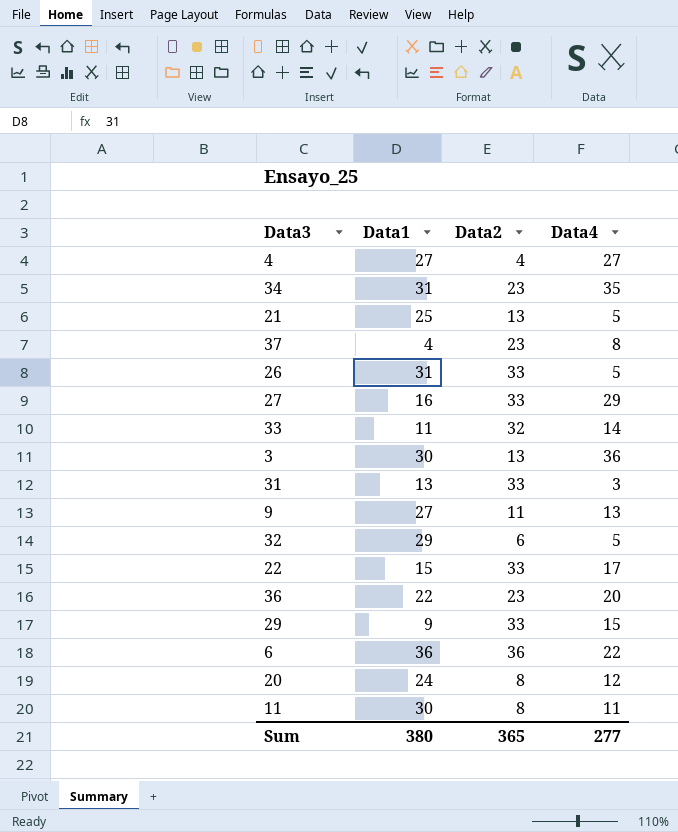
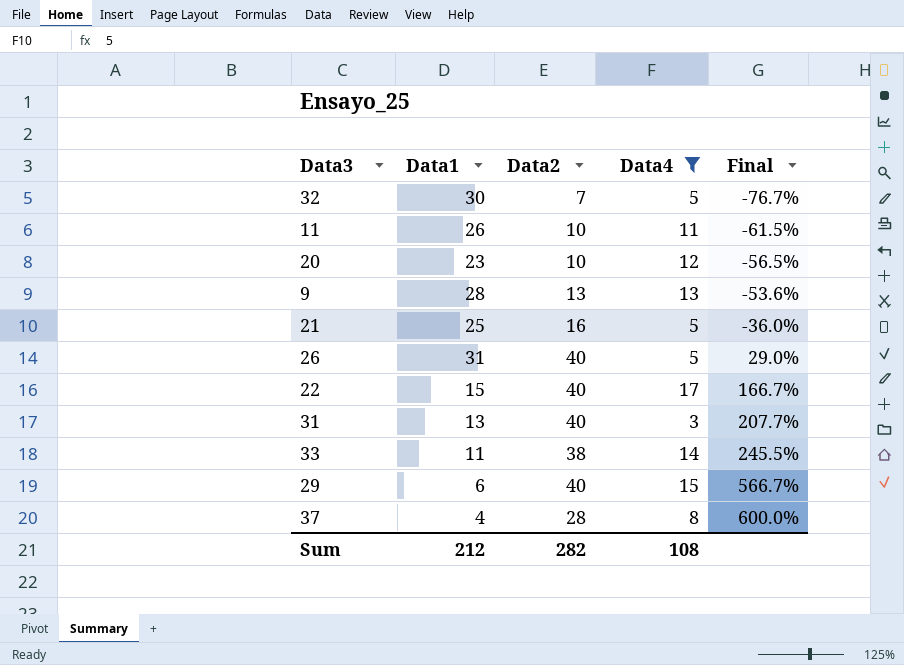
filter: none -> Data4 <= 17
row order: none -> Final ascending
column Final | formula: none -> ([Data2] - [Data1]) / [Data1]
32 | Data1: 29 -> 30
32 | Data2: 6 -> 7
11 | Data1: 30 -> 26
11 | Data2: 8 -> 10
20 | Data1: 24 -> 23
20 | Data2: 8 -> 10
9 | Data1: 27 -> 28
9 | Data2: 11 -> 13
21 | Data2: 13 -> 16
26 | Data2: 33 -> 40
22 | Data2: 33 -> 40
31 | Data2: 33 -> 40
33 | Data2: 32 -> 38
29 | Data1: 9 -> 6
29 | Data2: 33 -> 40
37 | Data2: 23 -> 28
Sum | Data1: 380 -> 212
Sum | Data2: 365 -> 282
Sum | Data4: 277 -> 108

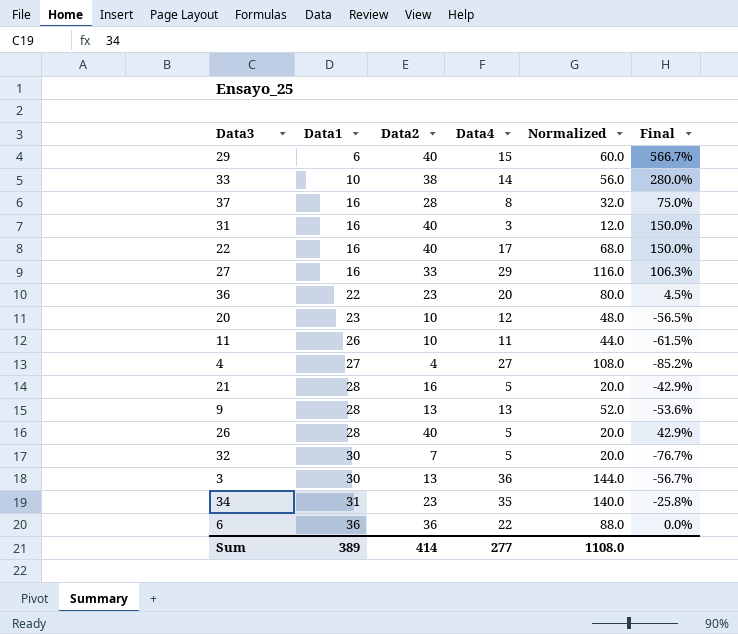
filter: Data4 <= 17 -> none
row order: Final ascending -> Data1 ascending
column Normalized | formula: none -> [Data4] * 4
33 | Data1: 11 -> 10
33 | Final: 245.5% -> 280.0%
37 | Data1: 4 -> 16
37 | Final: 600.0% -> 75.0%
31 | Data1: 13 -> 16
31 | Final: 207.7% -> 150.0%
22 | Data1: 15 -> 16
22 | Final: 166.7% -> 150.0%
21 | Data1: 25 -> 28
21 | Final: -36.0% -> -42.9%
26 | Data1: 31 -> 28
26 | Final: 29.0% -> 42.9%
Sum | Data1: 212 -> 389
Sum | Data2: 282 -> 414
Sum | Data4: 108 -> 277

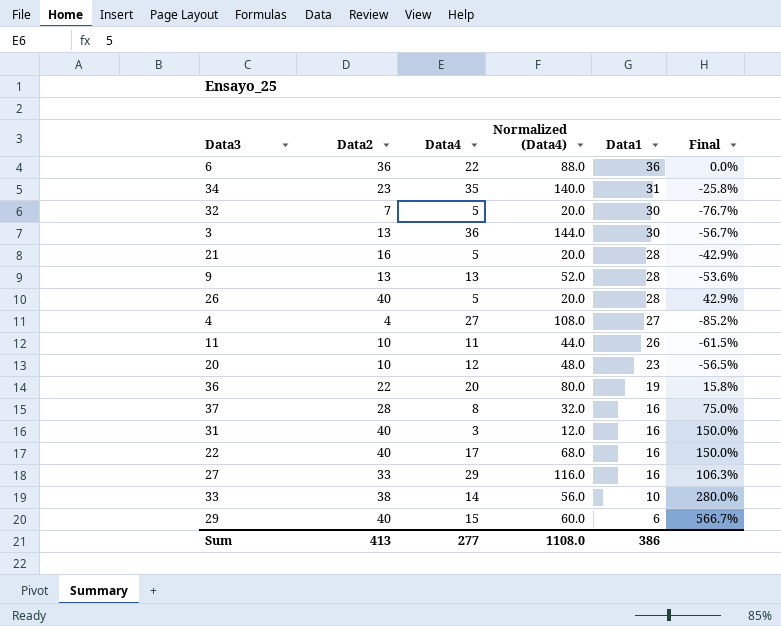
row order: Data1 ascending -> Data1 descending
column name: Normalized -> Normalized (Data4)
column Data1 | position: 2 -> 5
36 | Data2: 23 -> 22
36 | Data1: 22 -> 19
36 | Final: 4.5% -> 15.8%
Sum | Data2: 414 -> 413
Sum | Data1: 389 -> 386

